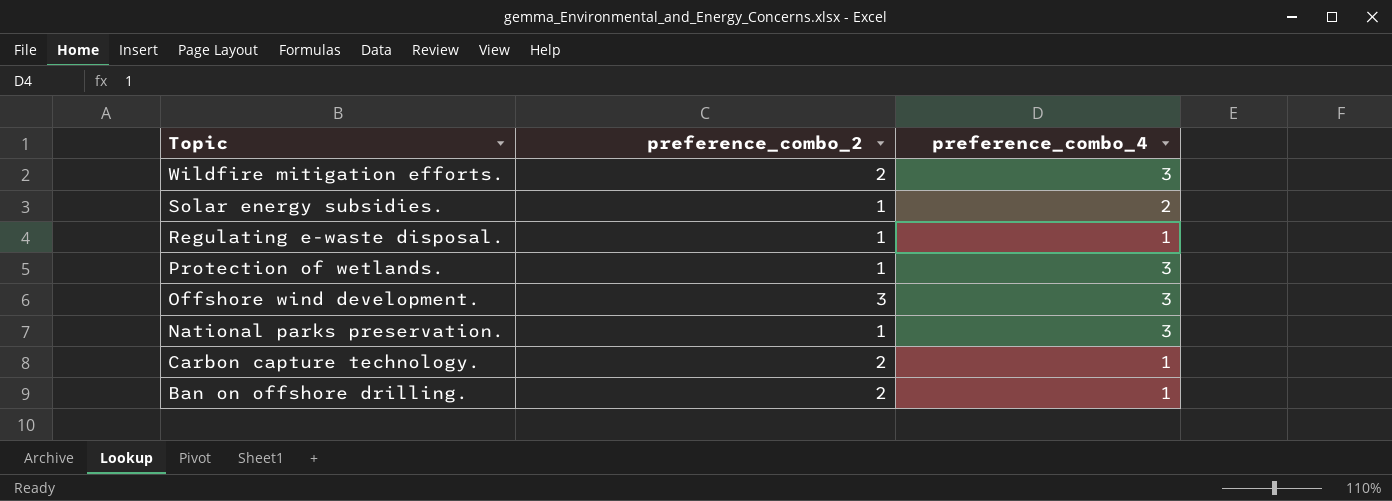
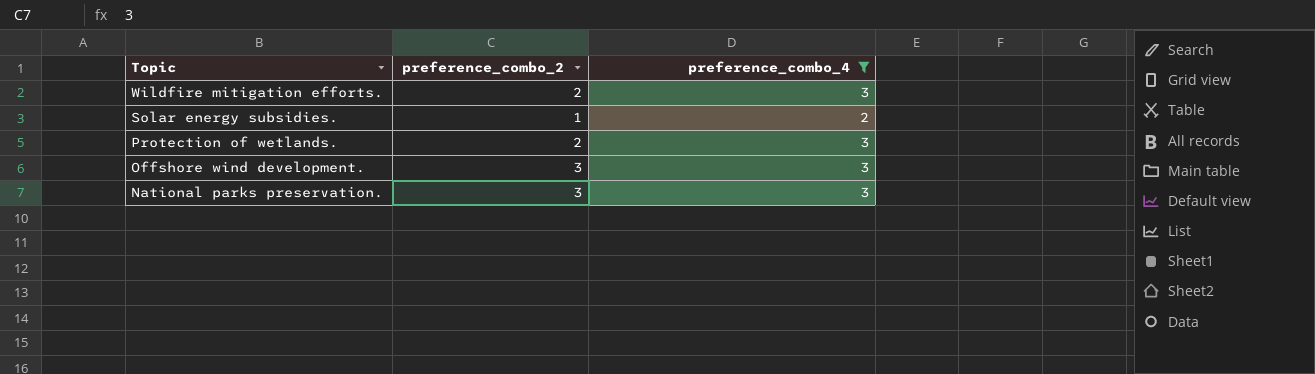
filter: none -> preference_combo_4 != 1
Protection of wetlands. | preference_combo_2: 1 -> 2
National parks preservation. | preference_combo_2: 1 -> 3

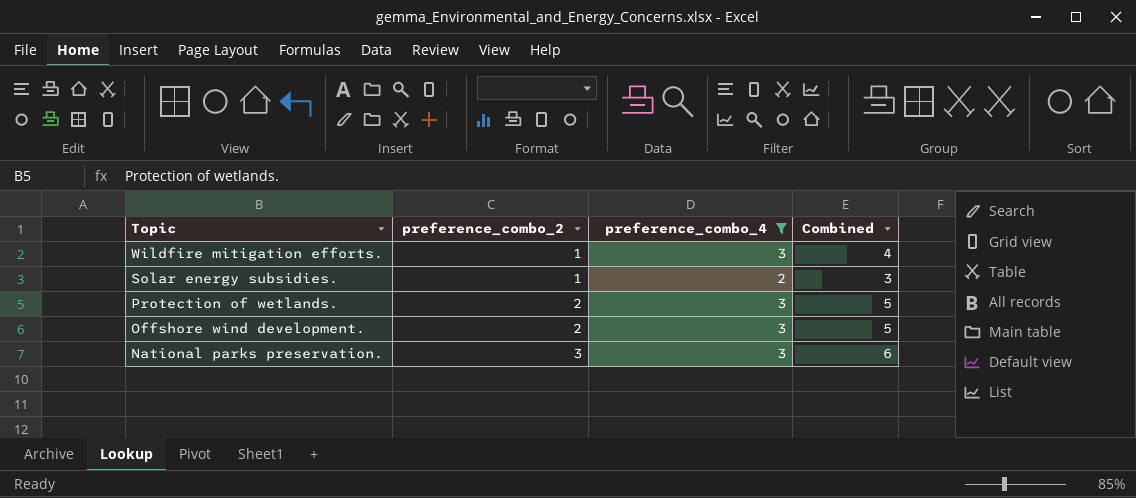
column Combined | formula: none -> [preference_combo_2] + [preference_combo_4]
Wildfire mitigation efforts. | preference_combo_2: 2 -> 1
Offshore wind development. | preference_combo_2: 3 -> 2

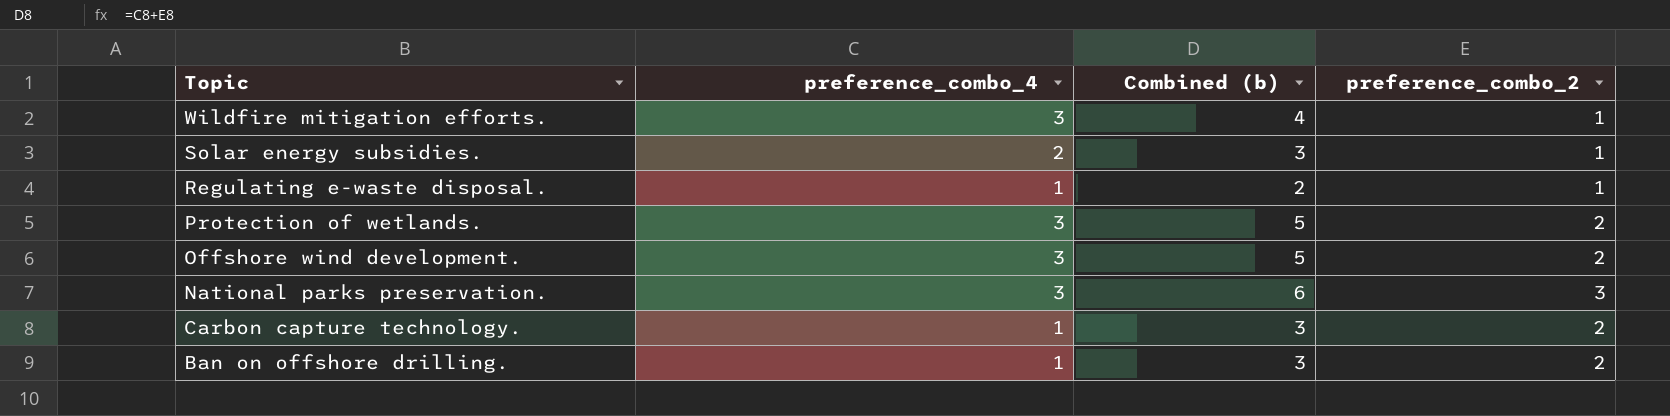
filter: preference_combo_4 != 1 -> none
column name: Combined -> Combined (b)
column preference_combo_2 | position: 2 -> 4

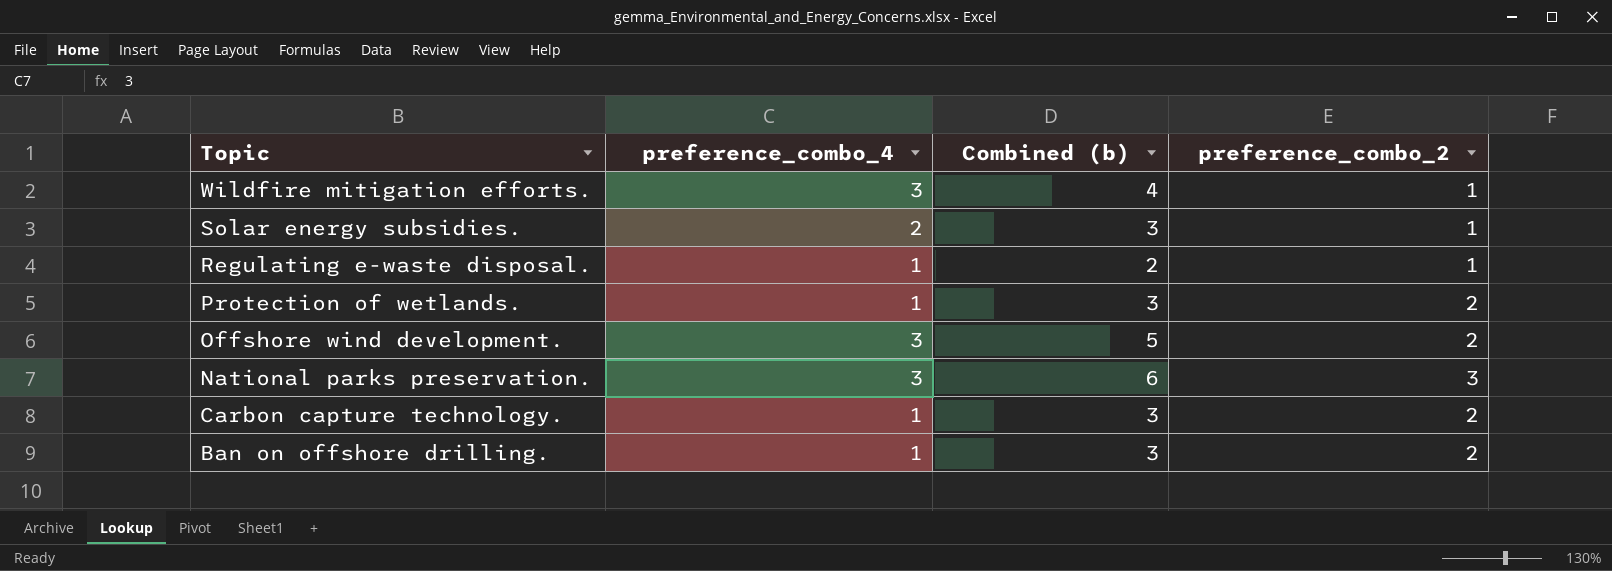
Protection of wetlands. | preference_combo_4: 3 -> 1
Protection of wetlands. | Combined (b): 5 -> 3

